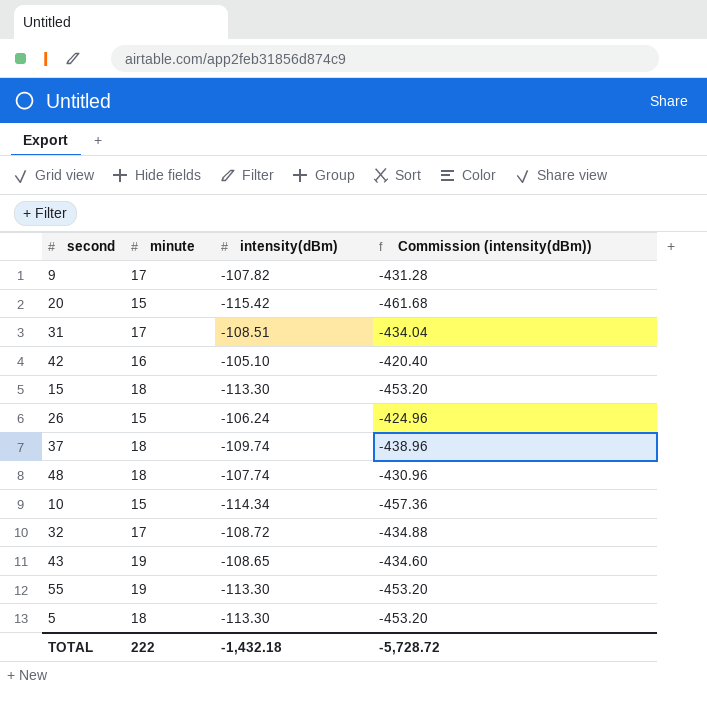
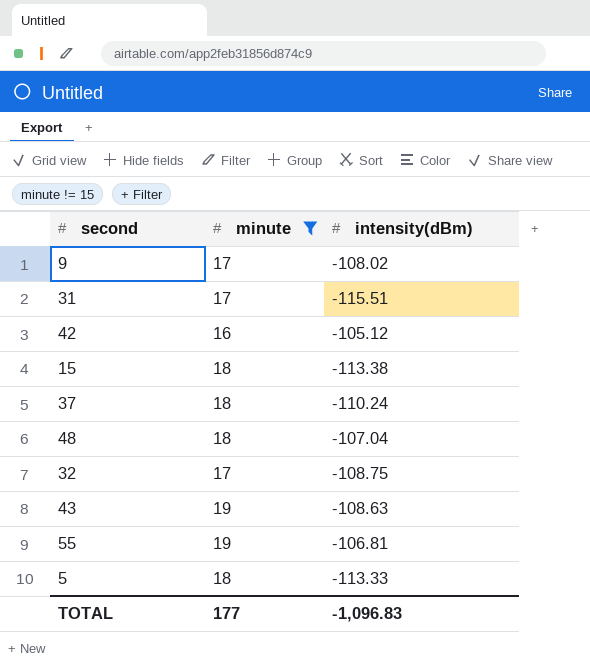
filter: none -> minute != 15
column Commission (intensity(dBm)) | formula: [intensity(dBm)] * 4 -> none
9 | intensity(dBm): -107.82 -> -108.02
31 | intensity(dBm): -108.51 -> -115.51
42 | intensity(dBm): -105.10 -> -105.12
15 | intensity(dBm): -113.30 -> -113.38
37 | intensity(dBm): -109.74 -> -110.24
48 | intensity(dBm): -107.74 -> -107.04
32 | intensity(dBm): -108.72 -> -108.75
43 | intensity(dBm): -108.65 -> -108.63
55 | intensity(dBm): -113.30 -> -106.81
5 | intensity(dBm): -113.30 -> -113.33
TOTAL | minute: 222 -> 177
TOTAL | intensity(dBm): -1,432.18 -> -1,096.83

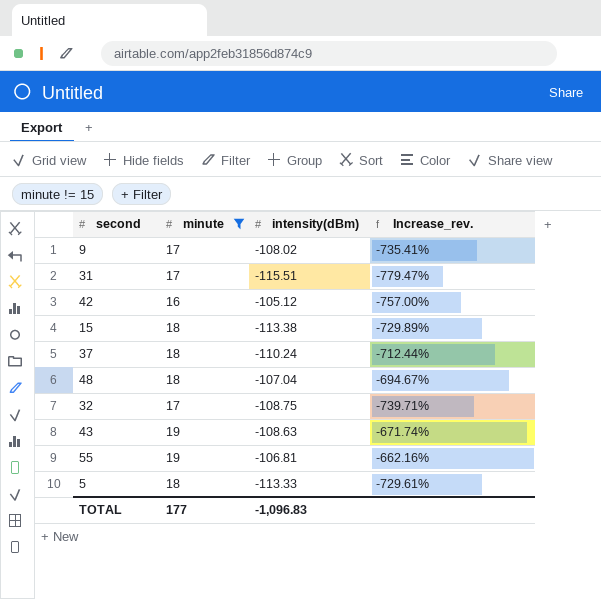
column Increase_rev. | formula: none -> ([intensity(dBm)] - [minute]) / [minute]

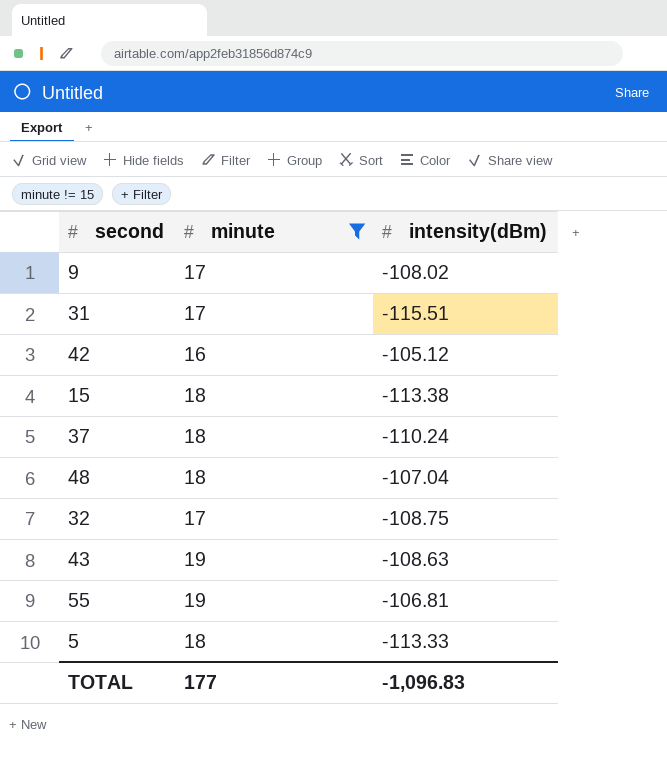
column Increase_rev. | formula: ([intensity(dBm)] - [minute]) / [minute] -> none

